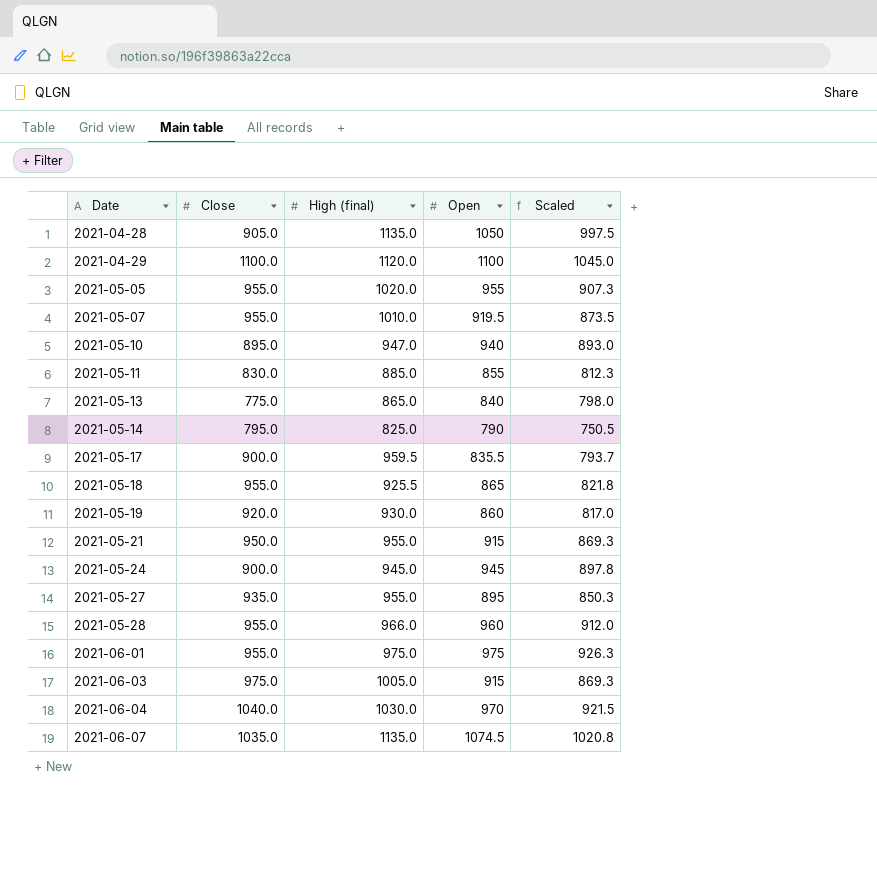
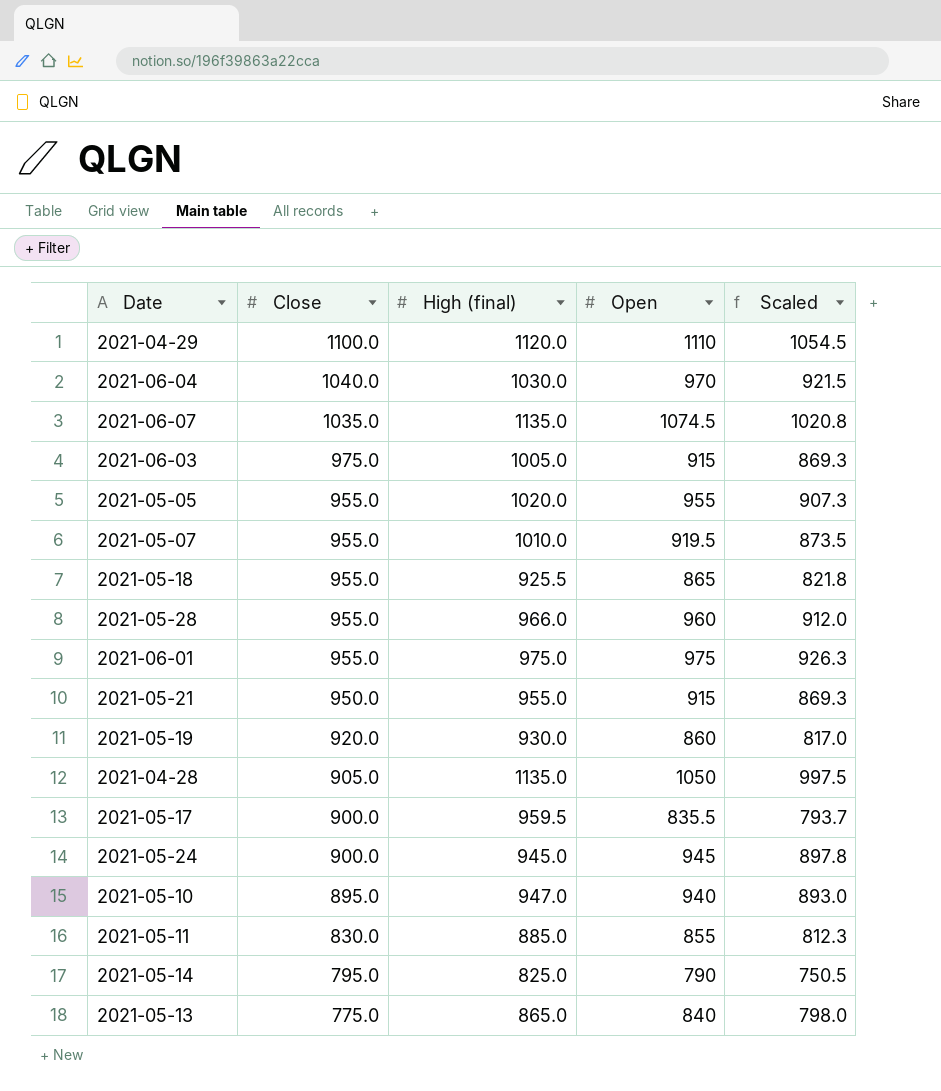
row order: Date ascending -> Close descending
row 2021-05-27: 935.0 | 955.0 | 895 | 850.3 -> none
2021-04-29 | Open: 1100 -> 1110
2021-04-29 | Scaled: 1045.0 -> 1054.5

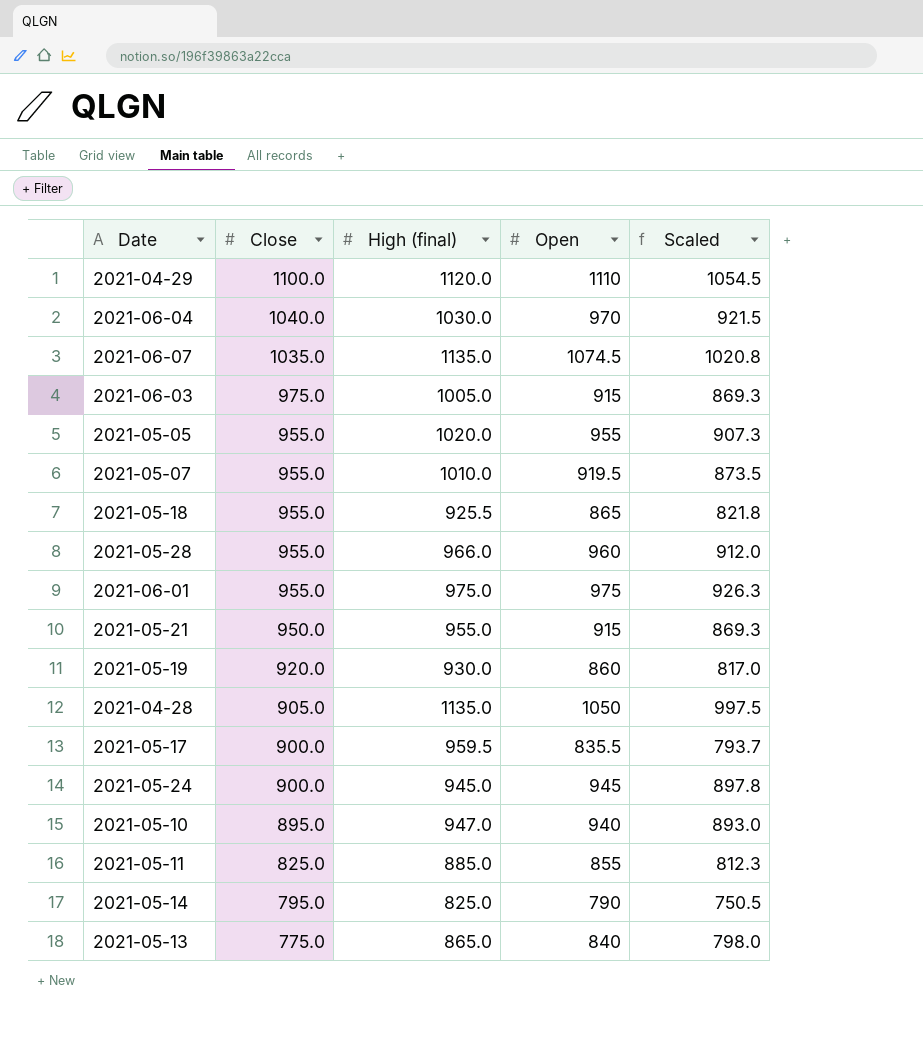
2021-05-11 | Close: 830.0 -> 825.0

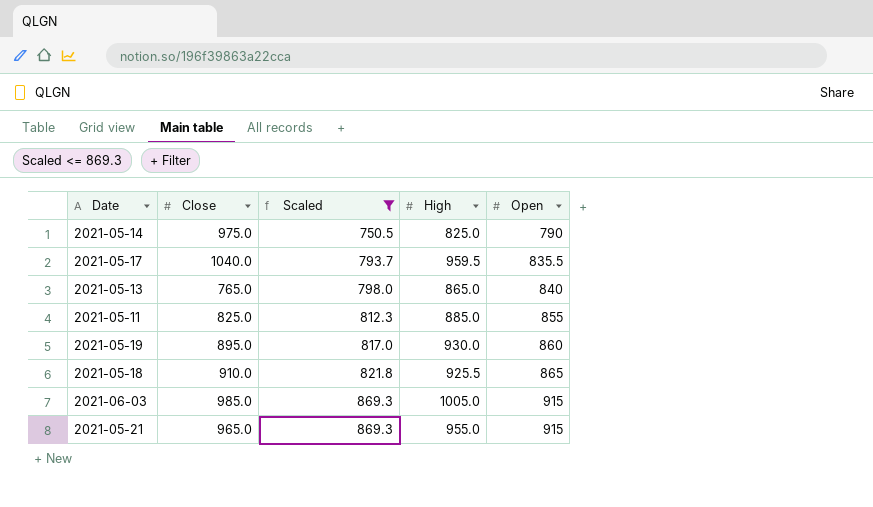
filter: none -> Scaled <= 869.3
row order: Close descending -> Scaled ascending
column Scaled | position: 5 -> 3
column name: High (final) -> High
2021-05-14 | Close: 795.0 -> 975.0
2021-05-17 | Close: 900.0 -> 1040.0
2021-05-13 | Close: 775.0 -> 765.0
2021-05-19 | Close: 920.0 -> 895.0
2021-05-18 | Close: 955.0 -> 910.0
2021-06-03 | Close: 975.0 -> 985.0
2021-05-21 | Close: 950.0 -> 965.0

